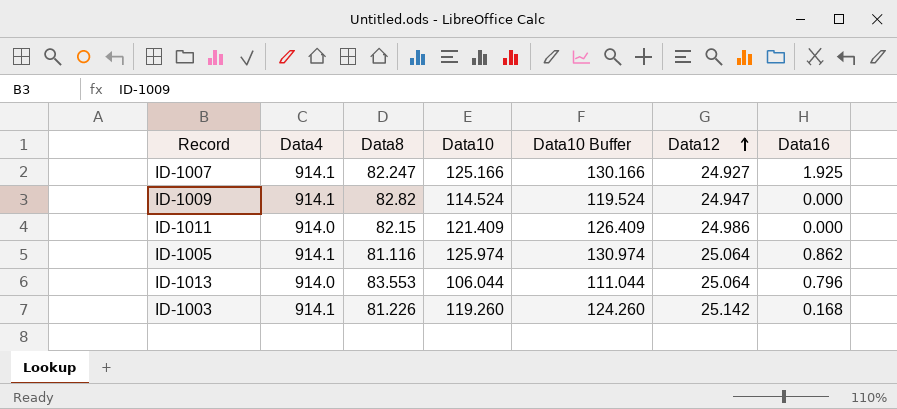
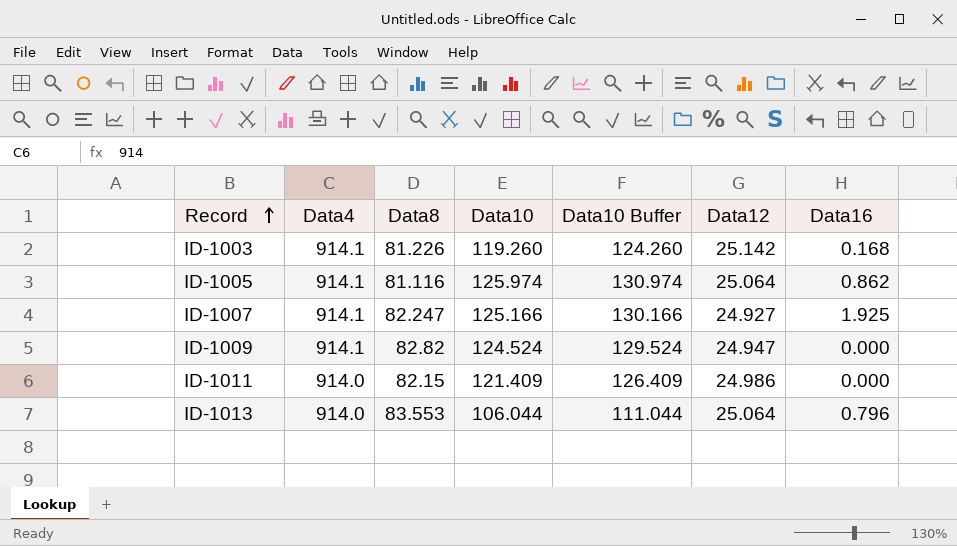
row order: Data12 ascending -> Record ascending
ID-1009 | Data10: 114.524 -> 124.524
ID-1009 | Data10 Buffer: 119.524 -> 129.524

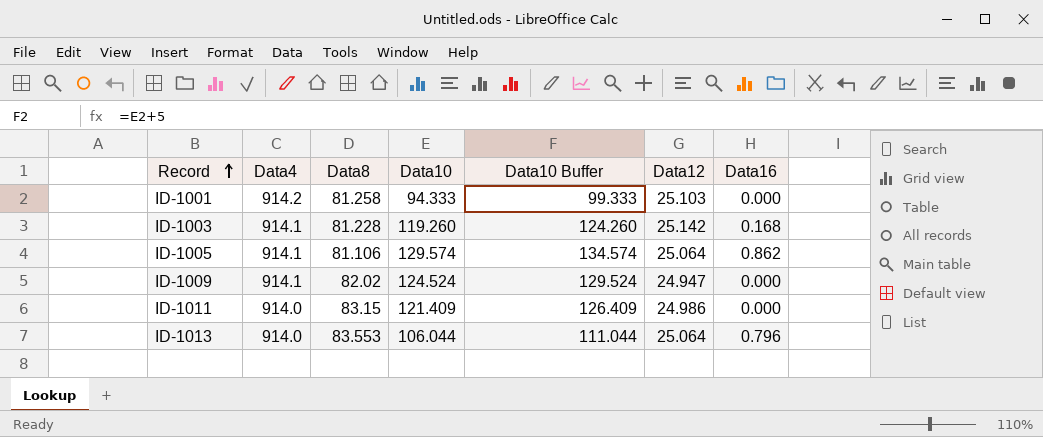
row ID-1007: 914.1 | 82.247 | 125.166 | 130.166 | 24.927 | 1.925 -> none
row ID-1001: none -> 914.2 | 81.258 | 94.333 | 99.333 | 25.103 | 0.000
ID-1003 | Data8: 81.226 -> 81.228
ID-1005 | Data8: 81.116 -> 81.106
ID-1005 | Data10: 125.974 -> 129.574
ID-1005 | Data10 Buffer: 130.974 -> 134.574
ID-1009 | Data8: 82.82 -> 82.02
ID-1011 | Data8: 82.15 -> 83.15

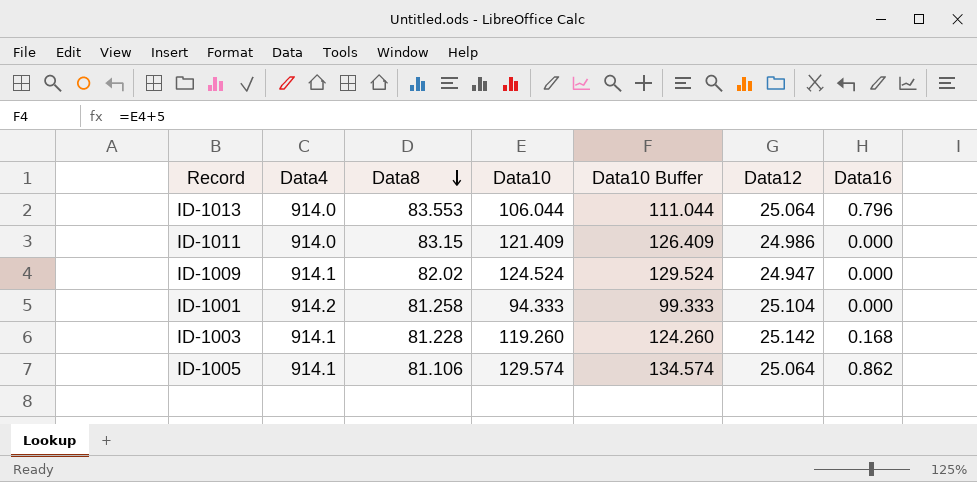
row order: Record ascending -> Data8 descending
ID-1001 | Data12: 25.103 -> 25.104

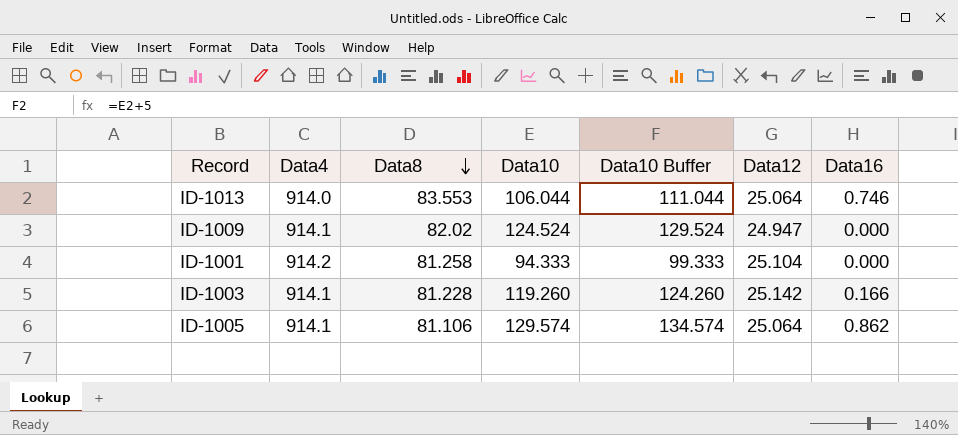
row ID-1011: 914.0 | 83.15 | 121.409 | 126.409 | 24.986 | 0.000 -> none
ID-1013 | Data16: 0.796 -> 0.746
ID-1003 | Data16: 0.168 -> 0.166

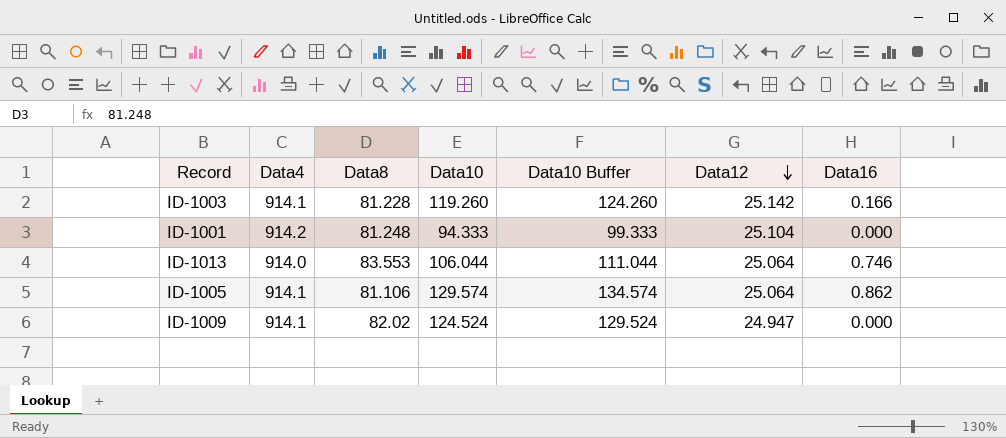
row order: Data8 descending -> Data12 descending
ID-1001 | Data8: 81.258 -> 81.248

